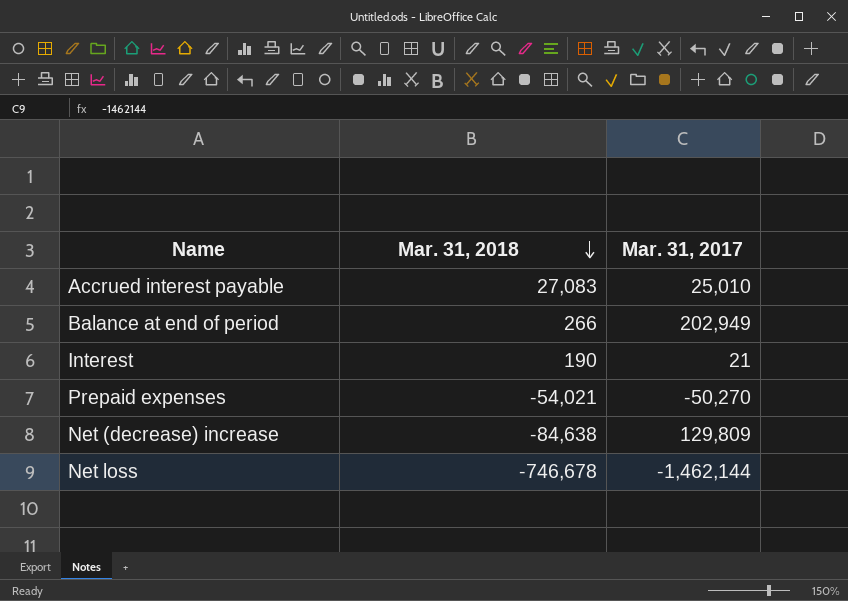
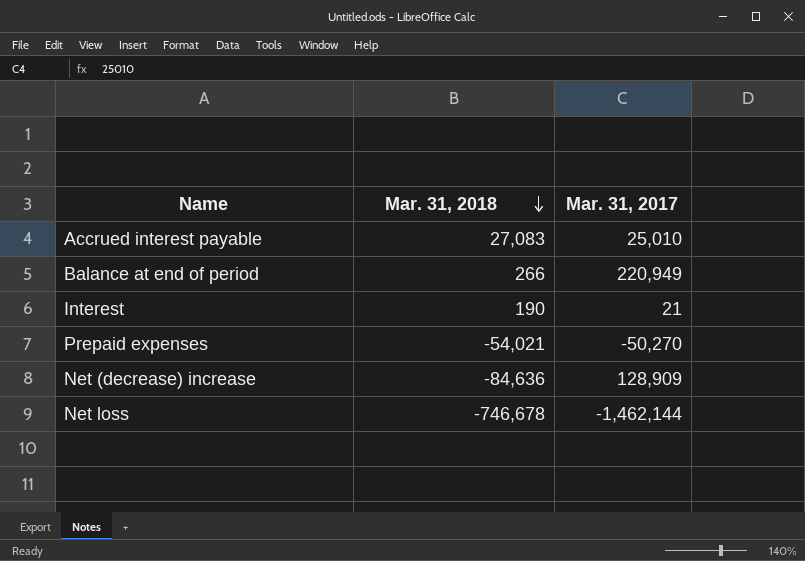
Balance at end of period | Mar. 31, 2017: 202,949 -> 220,949
Net (decrease) increase | Mar. 31, 2018: -84,638 -> -84,636
Net (decrease) increase | Mar. 31, 2017: 129,809 -> 128,909

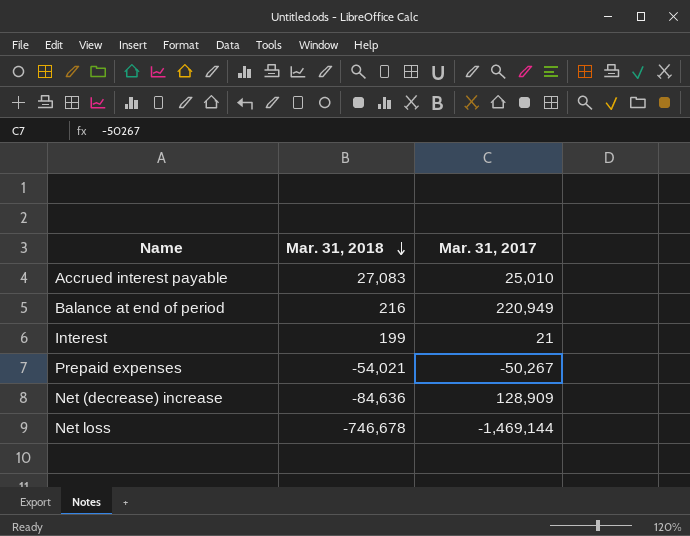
Balance at end of period | Mar. 31, 2018: 266 -> 216
Interest | Mar. 31, 2018: 190 -> 199
Prepaid expenses | Mar. 31, 2017: -50,270 -> -50,267
Net loss | Mar. 31, 2017: -1,462,144 -> -1,469,144

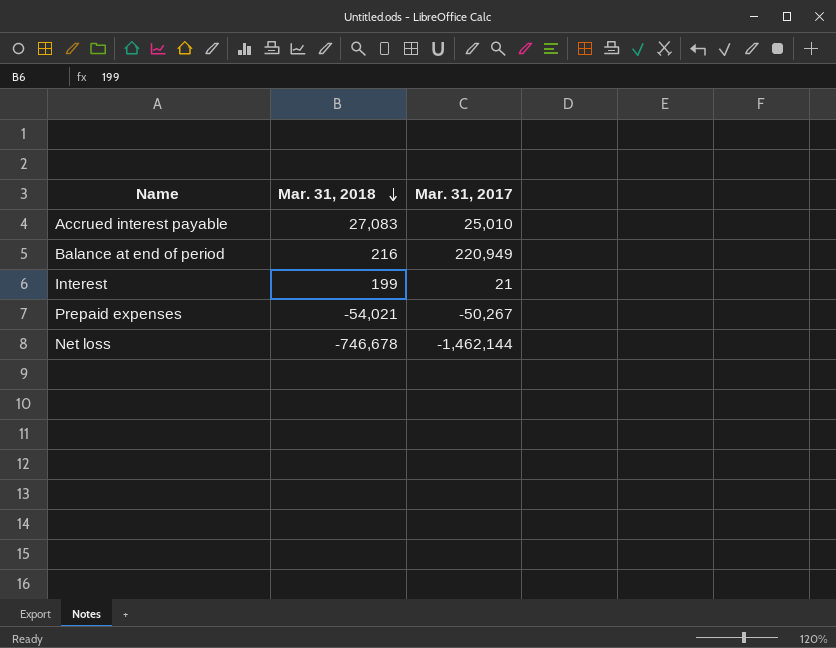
row Net (decrease) increase: -84,636 | 128,909 -> none
Net loss | Mar. 31, 2017: -1,469,144 -> -1,462,144

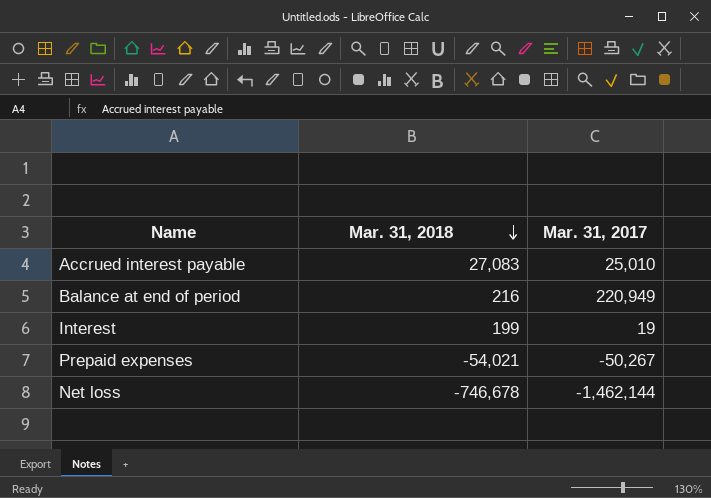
Interest | Mar. 31, 2017: 21 -> 19

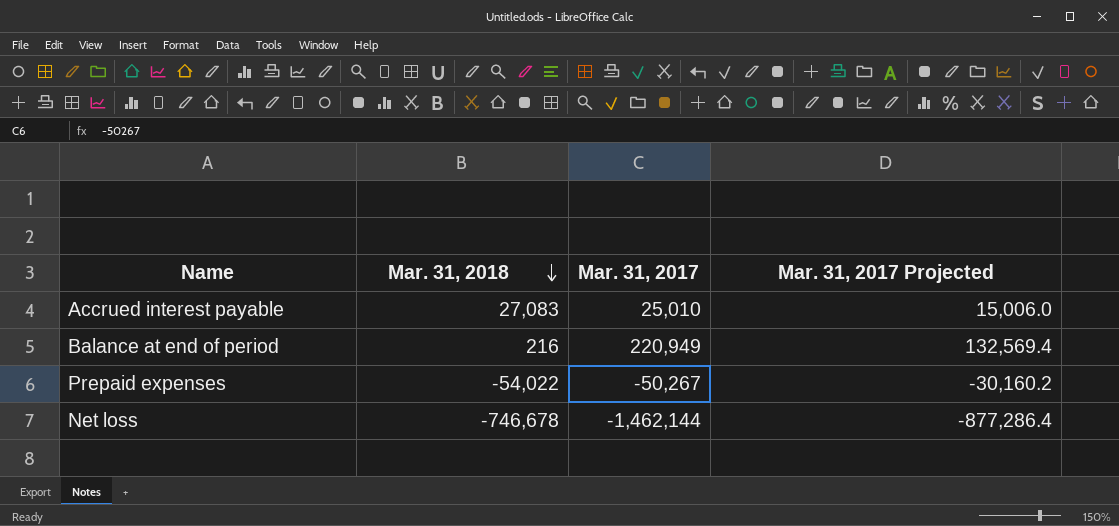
column Mar. 31, 2017 Projected | formula: none -> [Mar. 31, 2017] * 0.6
row Interest: 199 | 19 -> none
Prepaid expenses | Mar. 31, 2018: -54,021 -> -54,022

